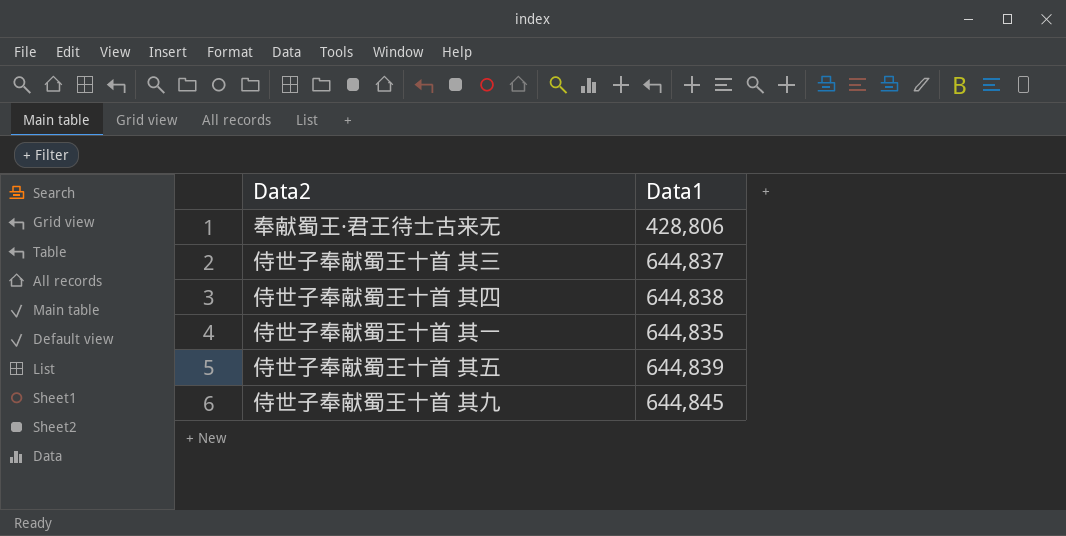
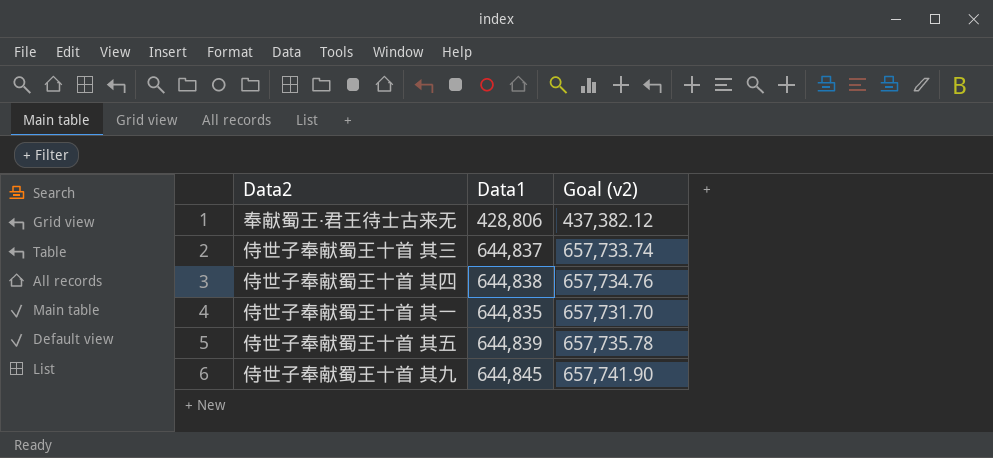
column Goal (v2) | formula: none -> [Data1] * 1.02

